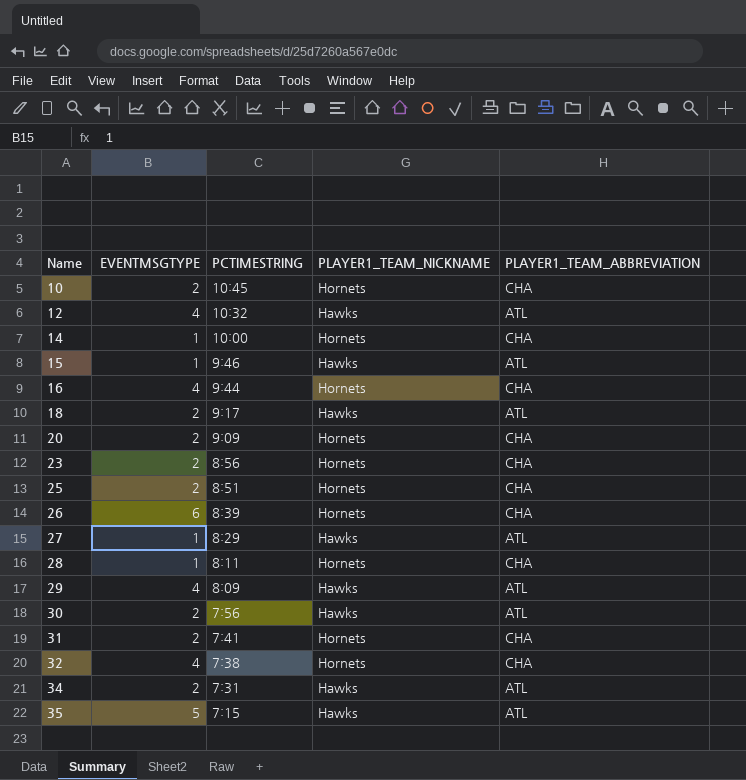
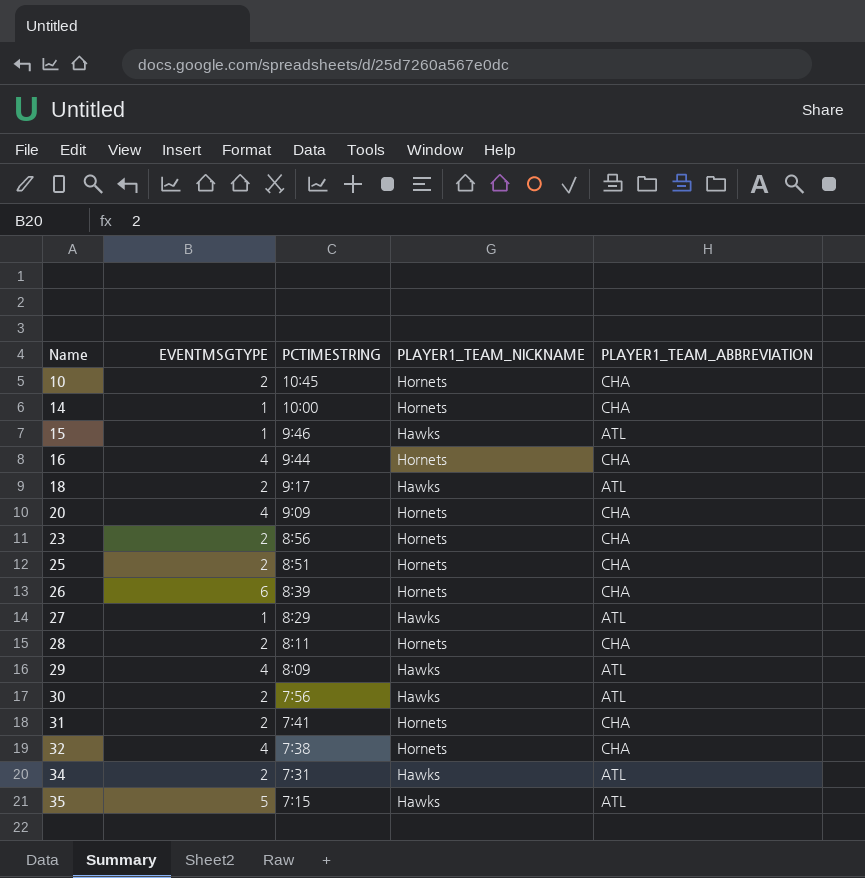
row 12: 4 | 10:32 | Hawks | ATL -> none
20 | EVENTMSGTYPE: 2 -> 4
28 | EVENTMSGTYPE: 1 -> 2

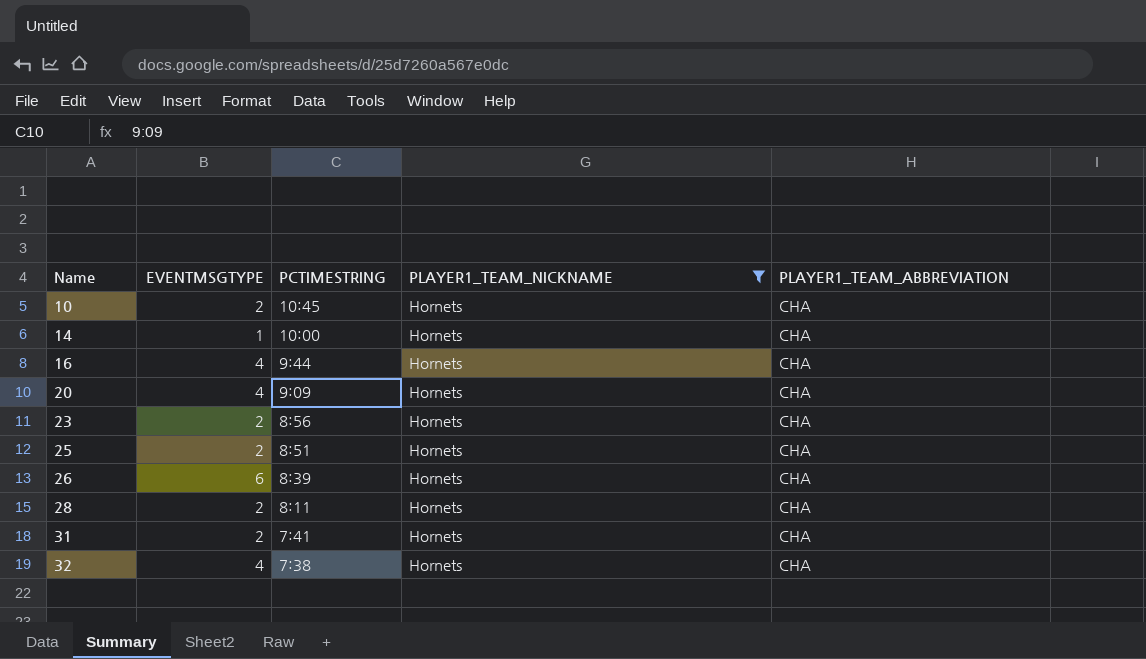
filter: none -> PLAYER1_TEAM_NICKNAME = Hornets

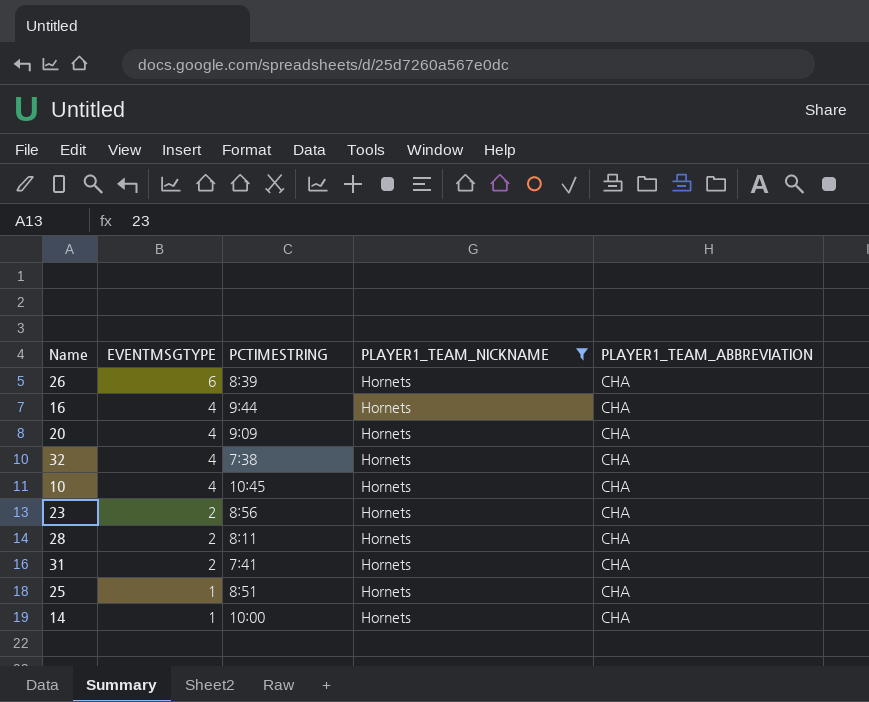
row order: Name ascending -> EVENTMSGTYPE descending
10 | EVENTMSGTYPE: 2 -> 4
25 | EVENTMSGTYPE: 2 -> 1

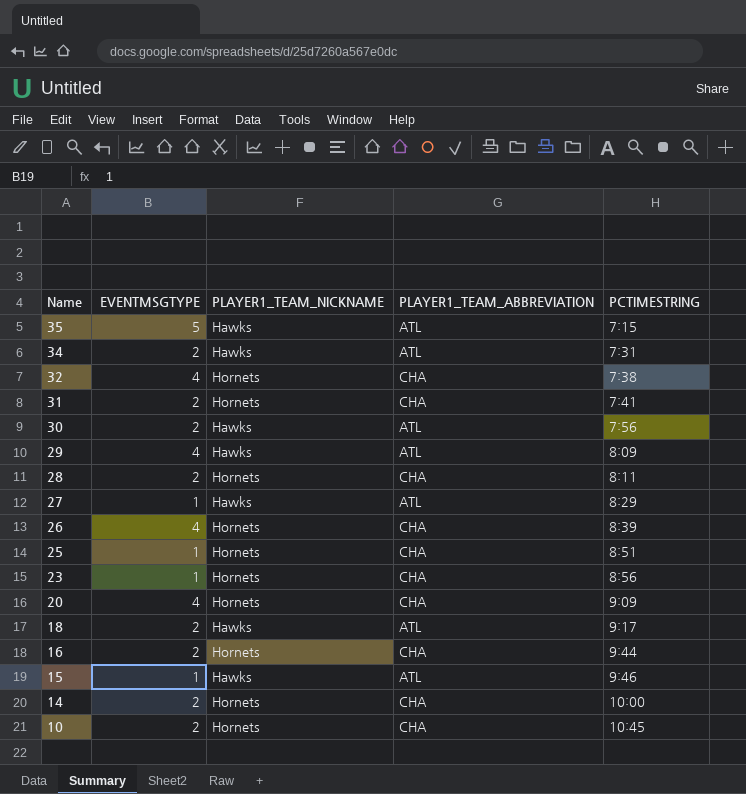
filter: PLAYER1_TEAM_NICKNAME = Hornets -> none
row order: EVENTMSGTYPE descending -> Name descending
column PCTIMESTRING | position: 3 -> 5
26 | EVENTMSGTYPE: 6 -> 4
23 | EVENTMSGTYPE: 2 -> 1
16 | EVENTMSGTYPE: 4 -> 2
14 | EVENTMSGTYPE: 1 -> 2
10 | EVENTMSGTYPE: 4 -> 2

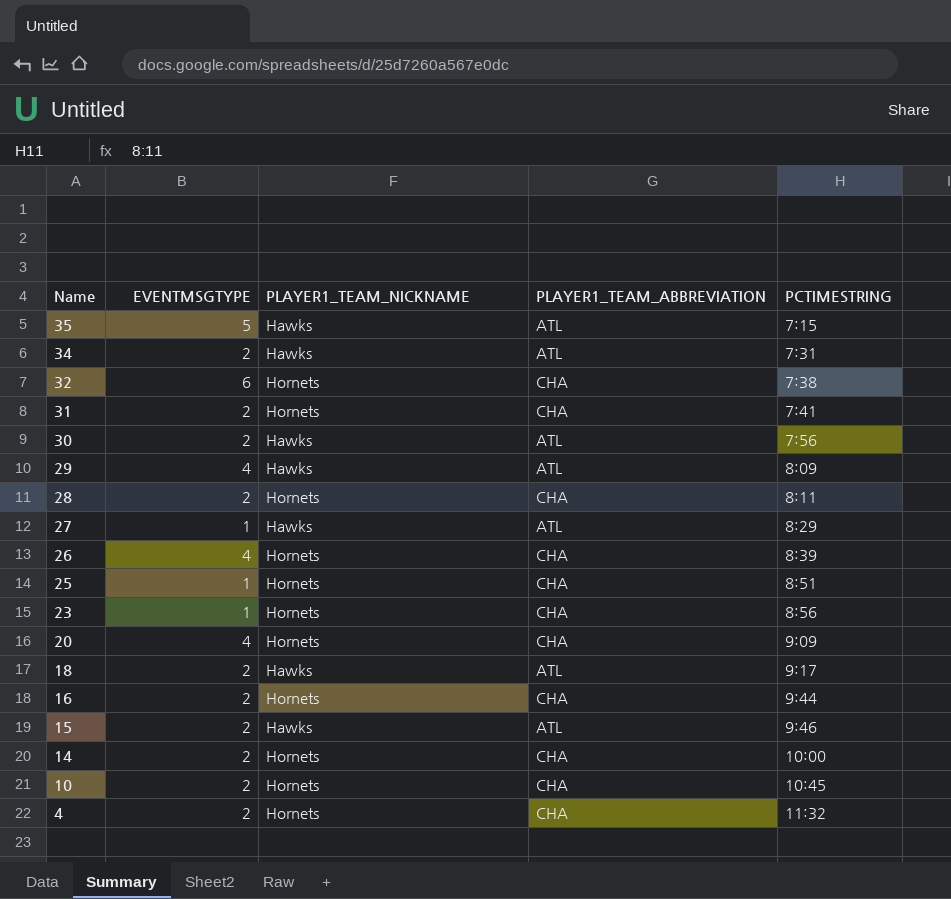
32 | EVENTMSGTYPE: 4 -> 6
15 | EVENTMSGTYPE: 1 -> 2
row 4: none -> 2 | Hornets | CHA | 11:32

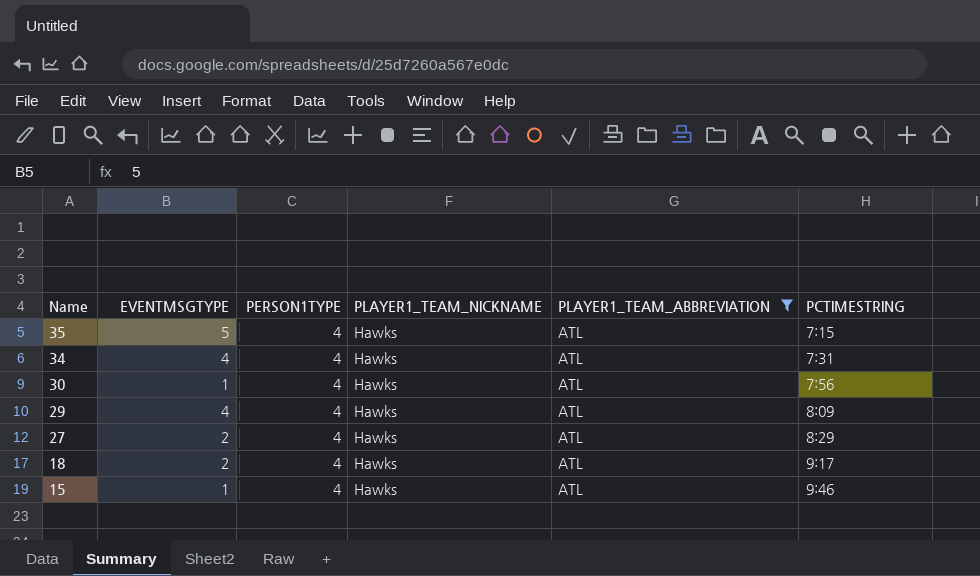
filter: none -> PLAYER1_TEAM_ABBREVIATION = ATL
column PERSON1TYPE | position: none -> 3
34 | EVENTMSGTYPE: 2 -> 4
30 | EVENTMSGTYPE: 2 -> 1
27 | EVENTMSGTYPE: 1 -> 2
15 | EVENTMSGTYPE: 2 -> 1

